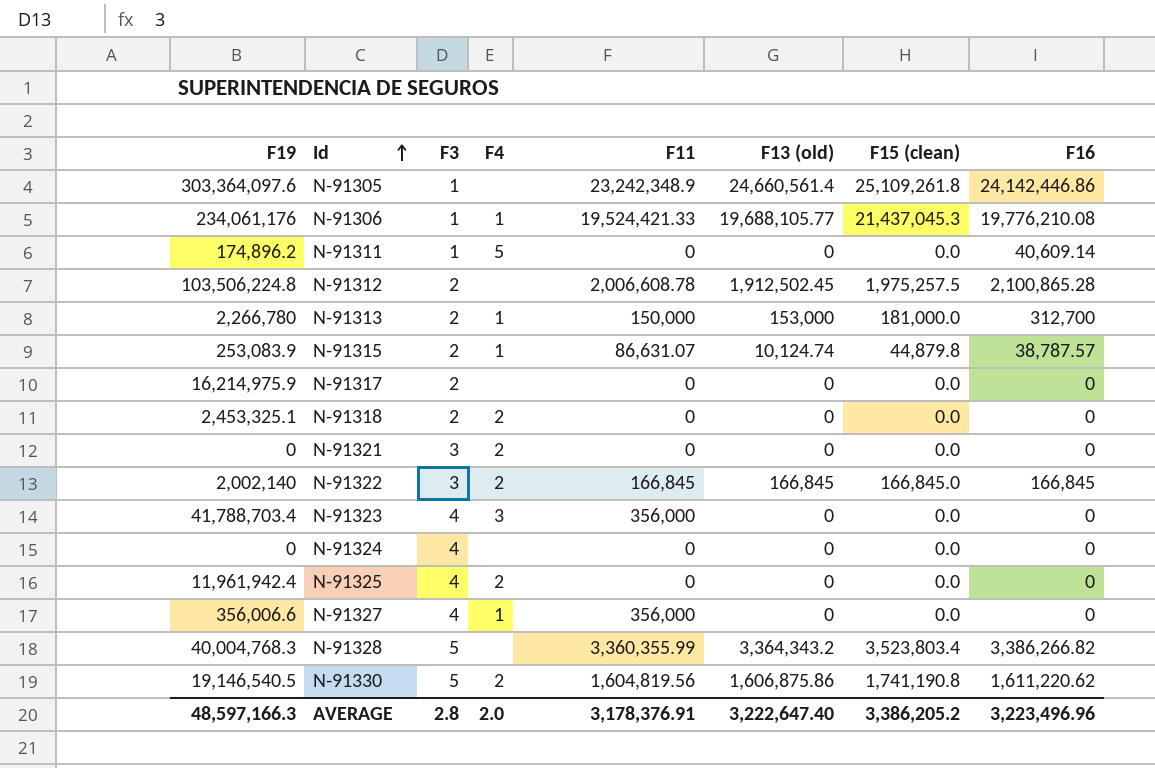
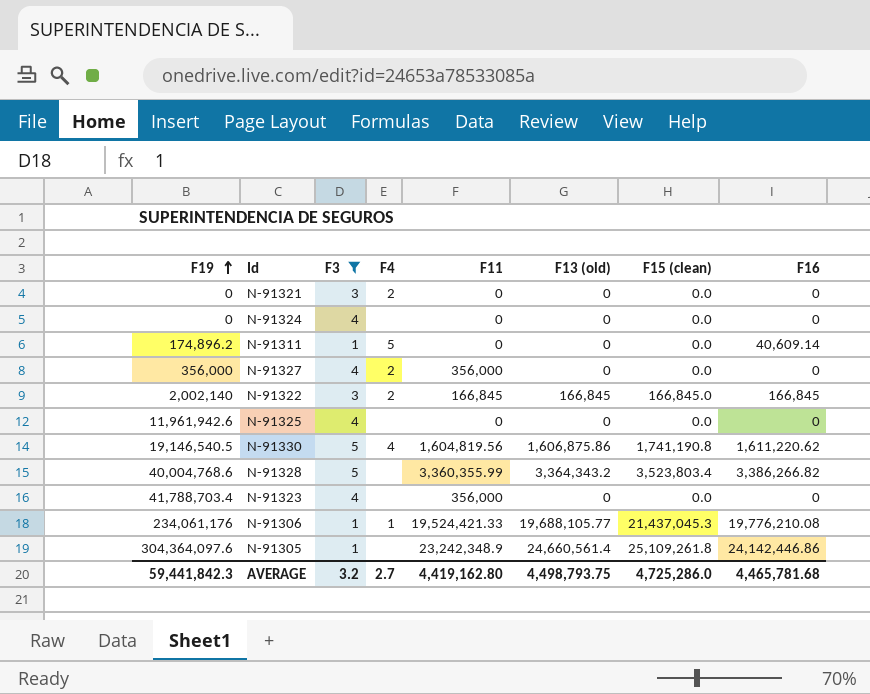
filter: none -> F3 != 2
row order: Id ascending -> F19 ascending
N-91327 | F19: 356,006.6 -> 356,000
N-91327 | F4: 1 -> 2
N-91325 | F19: 11,961,942.4 -> 11,961,942.6
N-91325 | F4: 2 -> none
N-91330 | F4: 2 -> 4
N-91328 | F19: 40,004,768.3 -> 40,004,768.6
N-91323 | F4: 3 -> none
N-91305 | F19: 303,364,097.6 -> 304,364,097.6
AVERAGE | F19: 48,597,166.3 -> 59,441,842.3
AVERAGE | F3: 2.8 -> 3.2
AVERAGE | F4: 2.0 -> 2.7
AVERAGE | F11: 3,178,376.91 -> 4,419,162.80
AVERAGE | F13 (old): 3,222,647.40 -> 4,498,793.75
AVERAGE | F15 (clean): 3,386,205.2 -> 4,725,286.0
AVERAGE | F16: 3,223,496.96 -> 4,465,781.68

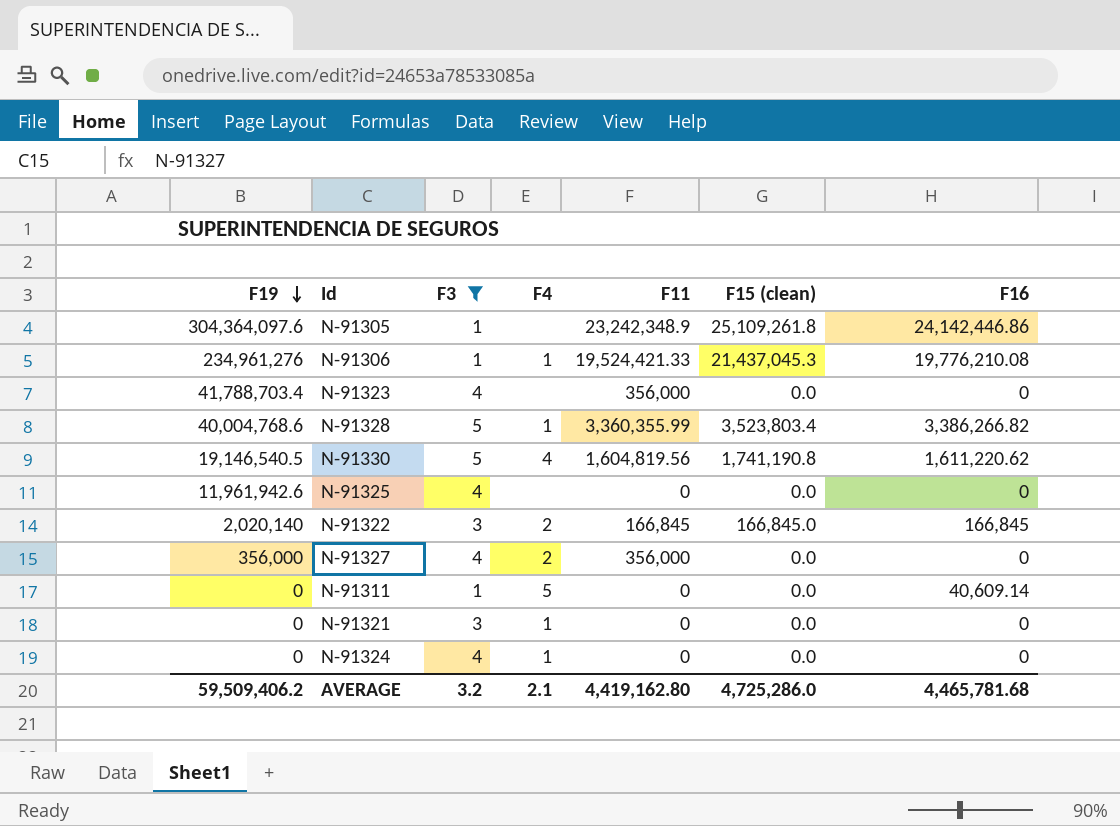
row order: F19 ascending -> F19 descending
column F13 (old) | position: 6 -> none
N-91306 | F19: 234,061,176 -> 234,961,276
N-91328 | F4: none -> 1
N-91322 | F19: 2,002,140 -> 2,020,140
N-91311 | F19: 174,896.2 -> 0
N-91321 | F4: 2 -> 1
N-91324 | F4: none -> 1
AVERAGE | F19: 59,441,842.3 -> 59,509,406.2
AVERAGE | F4: 2.7 -> 2.1

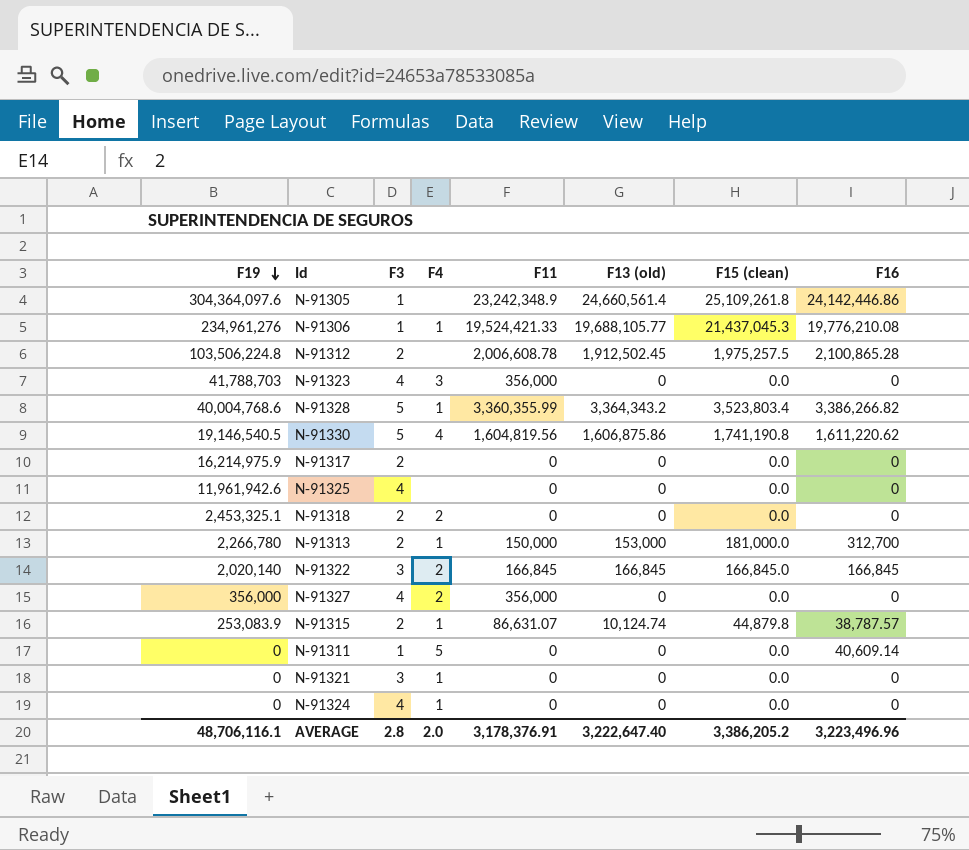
filter: F3 != 2 -> none
column F13 (old) | position: none -> 6
N-91323 | F19: 41,788,703.4 -> 41,788,703
N-91323 | F4: none -> 3
AVERAGE | F19: 59,509,406.2 -> 48,706,116.1
AVERAGE | F3: 3.2 -> 2.8
AVERAGE | F4: 2.1 -> 2.0
AVERAGE | F11: 4,419,162.80 -> 3,178,376.91
AVERAGE | F15 (clean): 4,725,286.0 -> 3,386,205.2
AVERAGE | F16: 4,465,781.68 -> 3,223,496.96

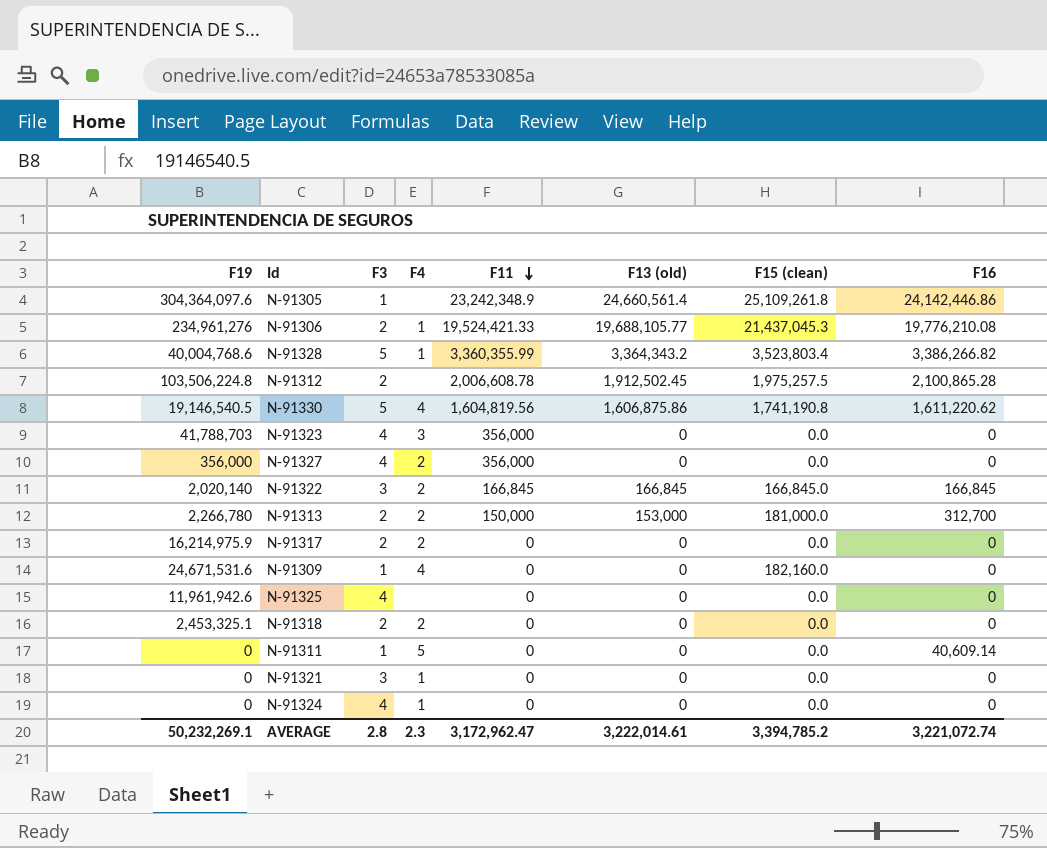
row order: F19 descending -> F11 descending
row N-91315: 253,083.9 | 2 | 1 | 86,631.07 | 10,124.74 | 44,879.8 | 38,787.57 -> none
N-91306 | F3: 1 -> 2
N-91313 | F4: 1 -> 2
N-91317 | F4: none -> 2
row N-91309: none -> 24,671,531.6 | 1 | 4 | 0 | 0 | 182,160.0 | 0
AVERAGE | F19: 48,706,116.1 -> 50,232,269.1
AVERAGE | F4: 2.0 -> 2.3
AVERAGE | F11: 3,178,376.91 -> 3,172,962.47
AVERAGE | F13 (old): 3,222,647.40 -> 3,222,014.61
AVERAGE | F15 (clean): 3,386,205.2 -> 3,394,785.2
AVERAGE | F16: 3,223,496.96 -> 3,221,072.74

